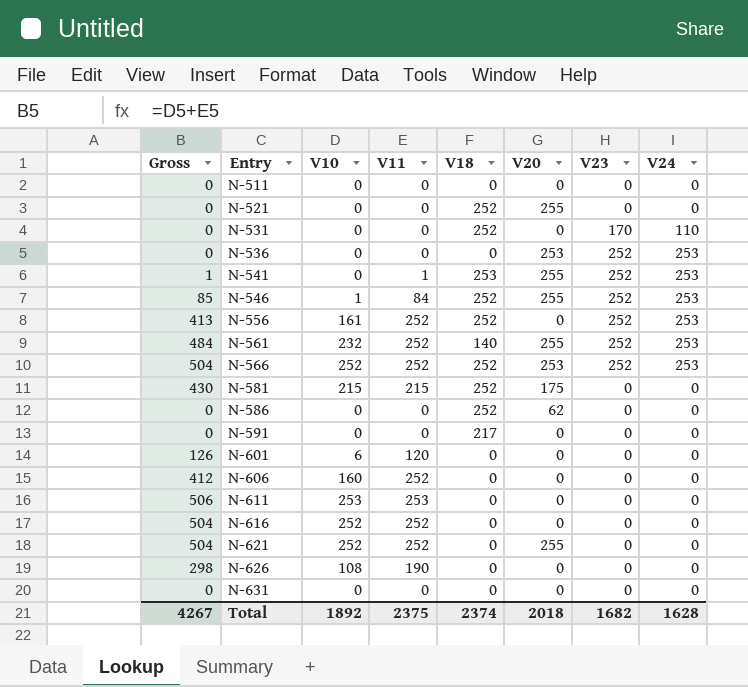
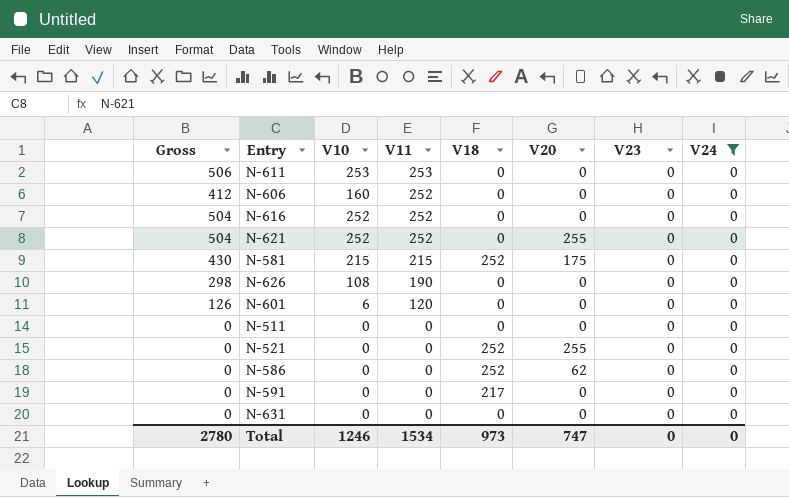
filter: none -> V24 = 0
row order: Entry ascending -> V11 descending
Total | Gross: 4267 -> 2780
Total | V10: 1892 -> 1246
Total | V11: 2375 -> 1534
Total | V18: 2374 -> 973
Total | V20: 2018 -> 747
Total | V23: 1682 -> 0
Total | V24: 1628 -> 0

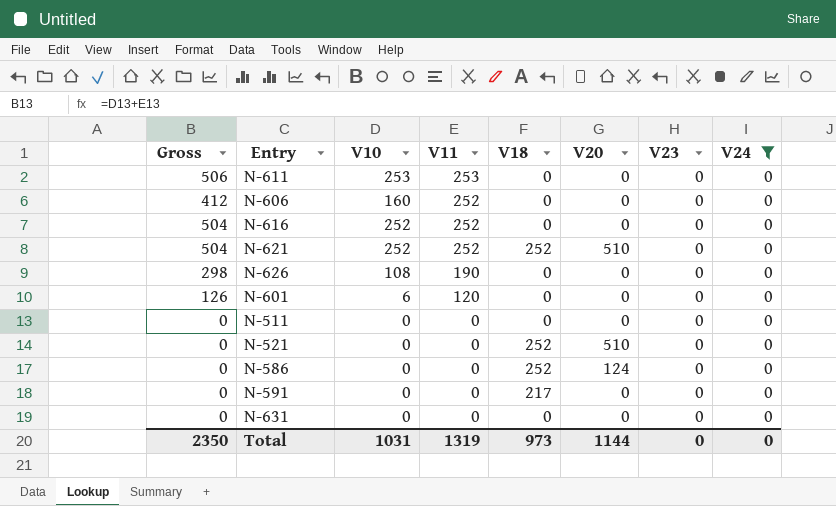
row N-581: 430 | 215 | 215 | 252 | 175 | 0 | 0 -> none
N-621 | V18: 0 -> 252
N-621 | V20: 255 -> 510
N-521 | V20: 255 -> 510
N-586 | V20: 62 -> 124
Total | Gross: 2780 -> 2350
Total | V10: 1246 -> 1031
Total | V11: 1534 -> 1319
Total | V20: 747 -> 1144

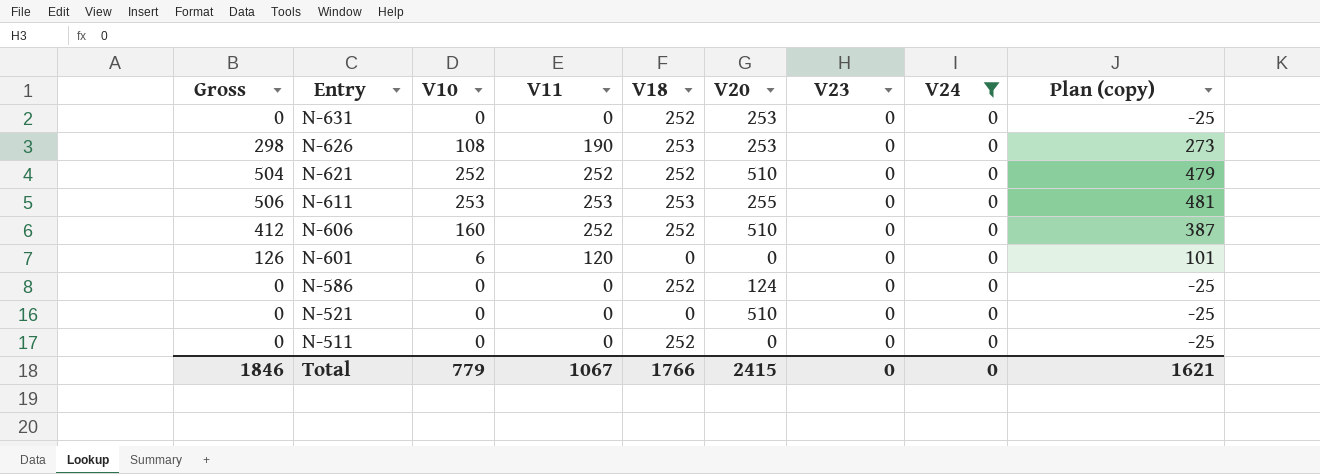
row order: V11 descending -> Entry descending
column Plan (copy) | formula: none -> [Gross] - 25
row N-616: 504 | 252 | 252 | 0 | 0 | 0 | 0 -> none
row N-591: 0 | 0 | 0 | 217 | 0 | 0 | 0 -> none
N-631 | V18: 0 -> 252
N-631 | V20: 0 -> 253
N-626 | V18: 0 -> 253
N-626 | V20: 0 -> 253
N-611 | V18: 0 -> 253
N-611 | V20: 0 -> 255
N-606 | V18: 0 -> 252
N-606 | V20: 0 -> 510
N-521 | V18: 252 -> 0
N-511 | V18: 0 -> 252
Total | Gross: 2350 -> 1846
Total | V10: 1031 -> 779
Total | V11: 1319 -> 1067
Total | V18: 973 -> 1766
Total | V20: 1144 -> 2415

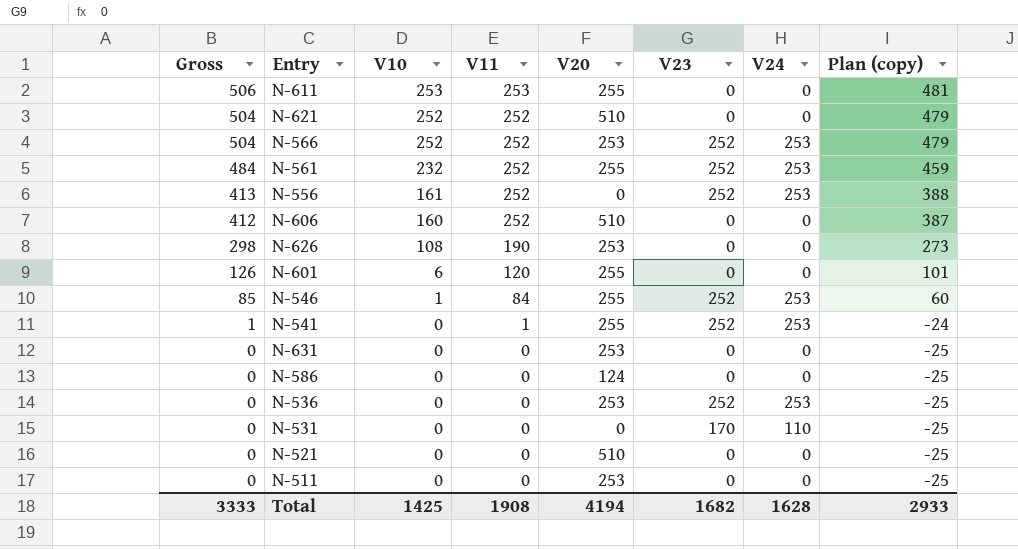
filter: V24 = 0 -> none
row order: Entry descending -> Gross descending
column V18 | position: 5 -> none
N-601 | V20: 0 -> 255
N-511 | V20: 0 -> 253
Total | Gross: 1846 -> 3333
Total | V10: 779 -> 1425
Total | V11: 1067 -> 1908
Total | V20: 2415 -> 4194
Total | V23: 0 -> 1682
Total | V24: 0 -> 1628
Total | Plan (copy): 1621 -> 2933

